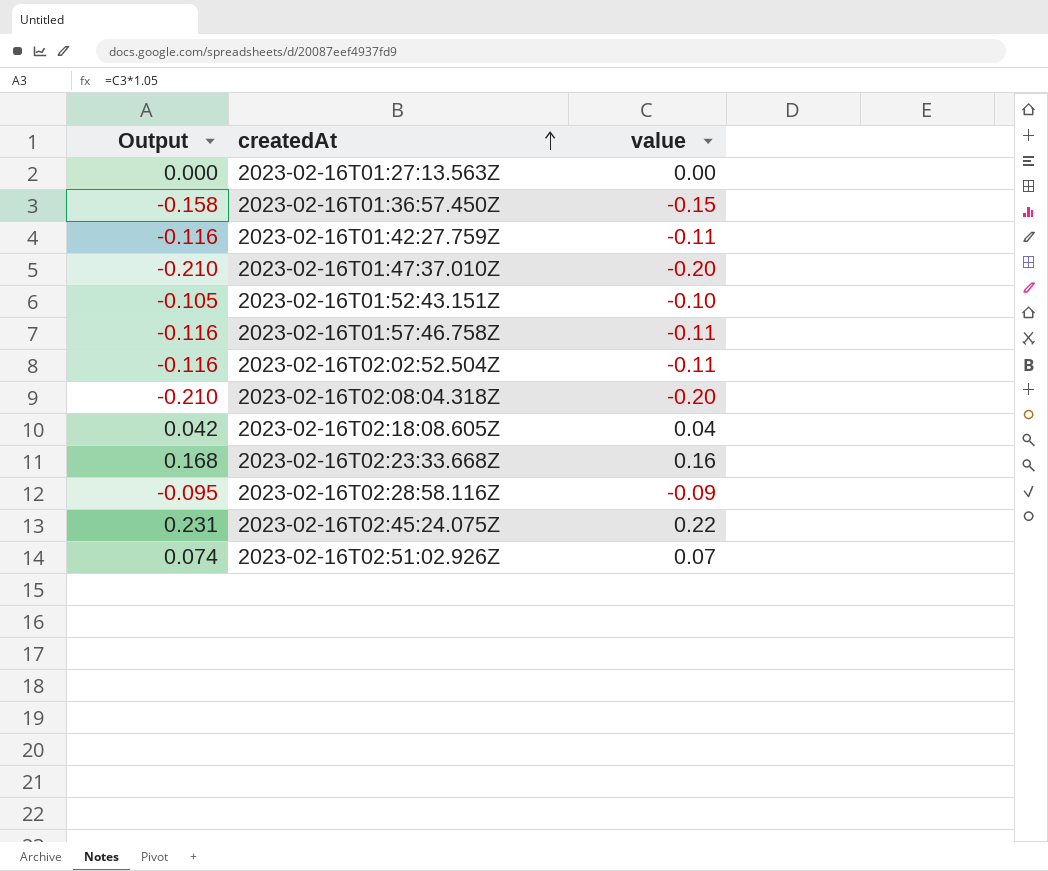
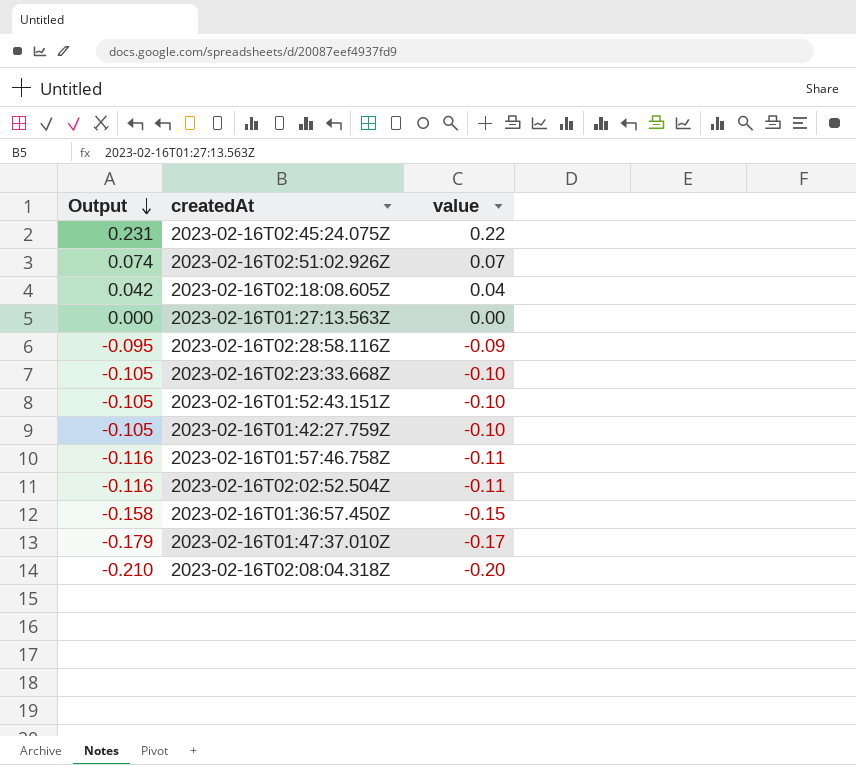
row order: createdAt ascending -> Output descending
2023-02-16T02:23:33.668Z | Output: 0.168 -> -0.105
2023-02-16T02:23:33.668Z | value: 0.16 -> -0.10
2023-02-16T01:42:27.759Z | Output: -0.116 -> -0.105
2023-02-16T01:42:27.759Z | value: -0.11 -> -0.10
2023-02-16T01:47:37.010Z | Output: -0.210 -> -0.179
2023-02-16T01:47:37.010Z | value: -0.20 -> -0.17

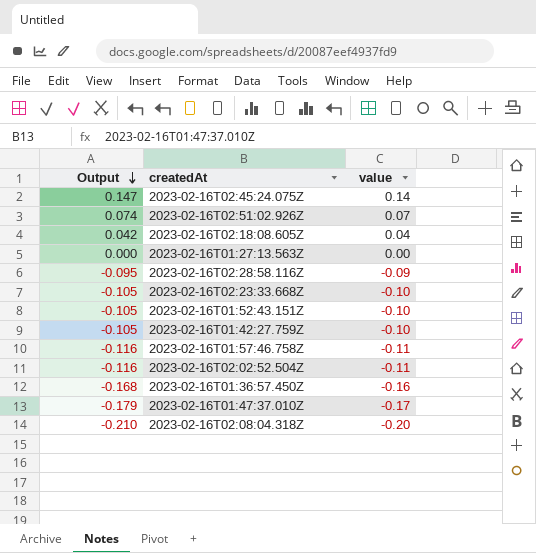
2023-02-16T02:45:24.075Z | Output: 0.231 -> 0.147
2023-02-16T02:45:24.075Z | value: 0.22 -> 0.14
2023-02-16T01:36:57.450Z | Output: -0.158 -> -0.168
2023-02-16T01:36:57.450Z | value: -0.15 -> -0.16

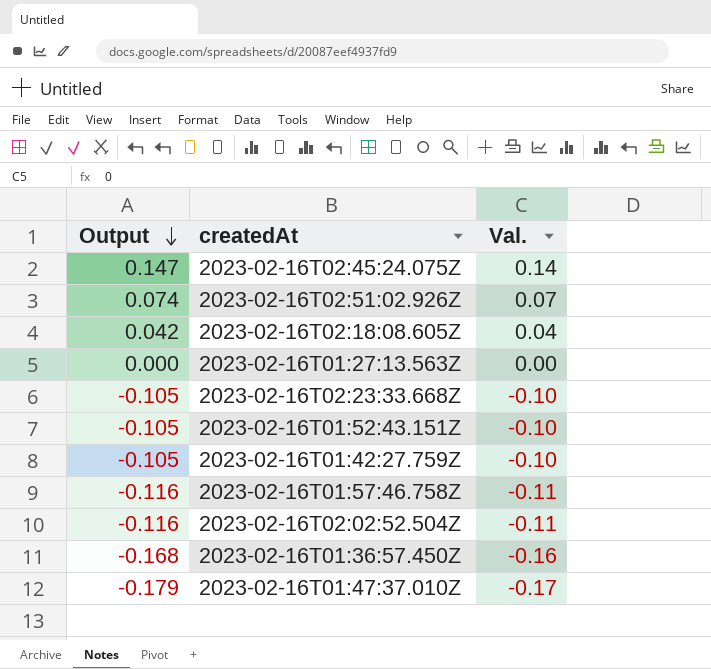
column name: value -> Val.
row 2023-02-16T02:28:58.116Z: -0.095 | -0.09 -> none
row 2023-02-16T02:08:04.318Z: -0.210 | -0.20 -> none

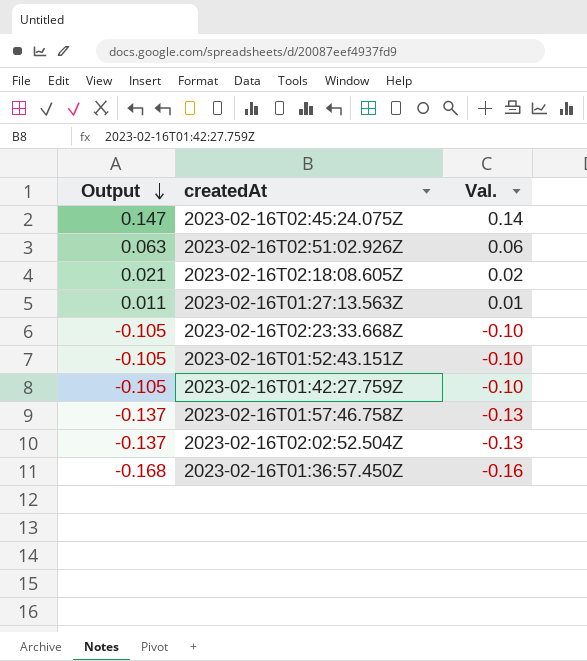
row 2023-02-16T01:47:37.010Z: -0.179 | -0.17 -> none
2023-02-16T02:51:02.926Z | Output: 0.074 -> 0.063
2023-02-16T02:51:02.926Z | Val.: 0.07 -> 0.06
2023-02-16T02:18:08.605Z | Output: 0.042 -> 0.021
2023-02-16T02:18:08.605Z | Val.: 0.04 -> 0.02
2023-02-16T01:27:13.563Z | Output: 0.000 -> 0.011
2023-02-16T01:27:13.563Z | Val.: 0.00 -> 0.01
2023-02-16T01:57:46.758Z | Output: -0.116 -> -0.137
2023-02-16T01:57:46.758Z | Val.: -0.11 -> -0.13
2023-02-16T02:02:52.504Z | Output: -0.116 -> -0.137
2023-02-16T02:02:52.504Z | Val.: -0.11 -> -0.13

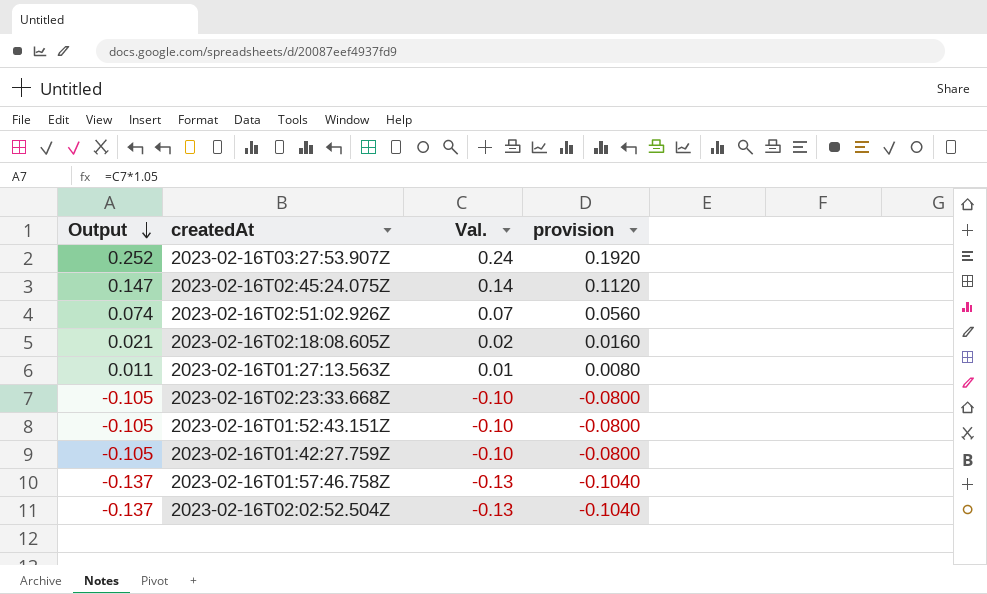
column provision | formula: none -> [Val.] * 0.8
row 2023-02-16T01:36:57.450Z: -0.168 | -0.16 -> none
row 2023-02-16T03:27:53.907Z: none -> 0.252 | 0.24 | 0.1920
2023-02-16T02:51:02.926Z | Output: 0.063 -> 0.074
2023-02-16T02:51:02.926Z | Val.: 0.06 -> 0.07

